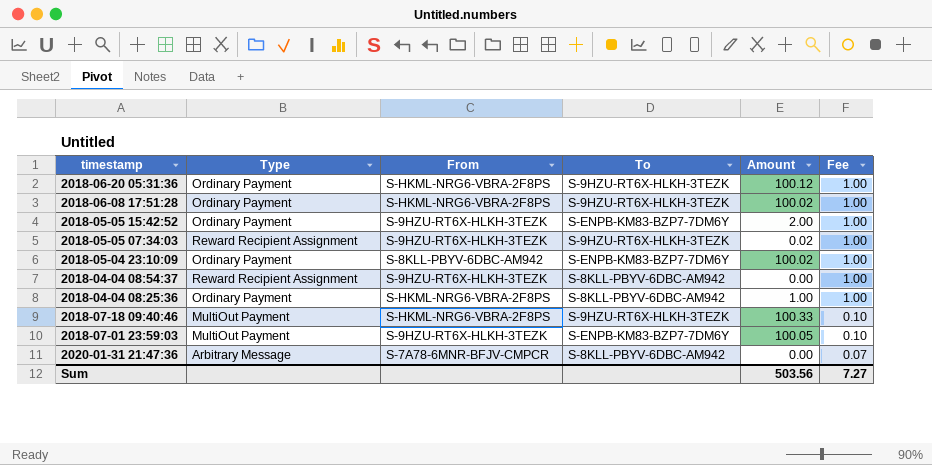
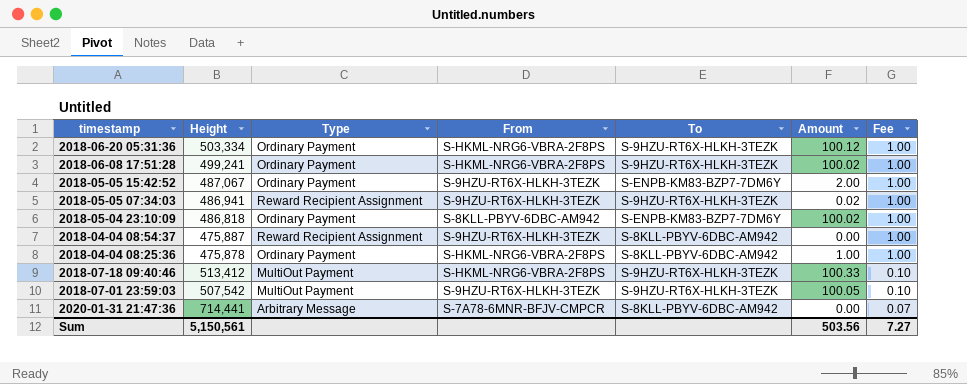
column Height | position: none -> 2
2018-07-01 23:59:03 | To: S-ENPB-KM83-BZP7-7DM6Y -> S-9HZU-RT6X-HLKH-3TEZK

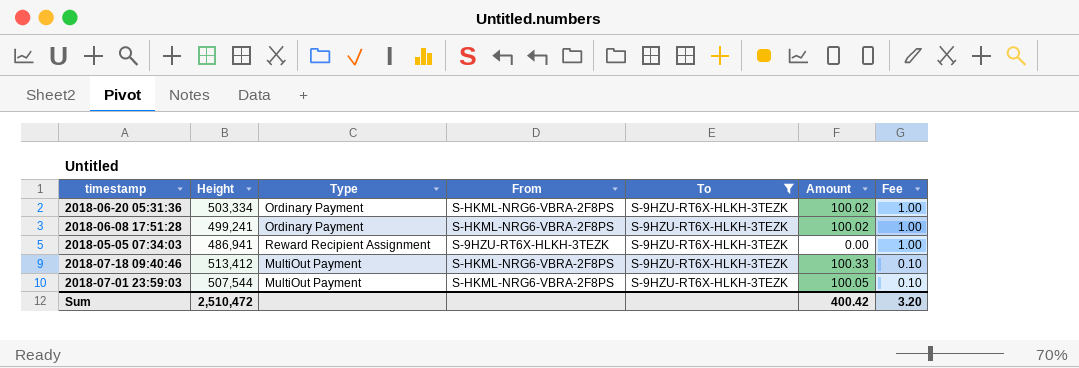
filter: none -> To = S-9HZU-RT6X-HLKH-3TEZK
2018-06-20 05:31:36 | Amount: 100.12 -> 100.02
2018-05-05 07:34:03 | Amount: 0.02 -> 0.00
2018-07-01 23:59:03 | Height: 507,542 -> 507,544
2018-07-01 23:59:03 | From: S-9HZU-RT6X-HLKH-3TEZK -> S-HKML-NRG6-VBRA-2F8PS
Sum | Height: 5,150,561 -> 2,510,472
Sum | Amount: 503.56 -> 400.42
Sum | Fee: 7.27 -> 3.20

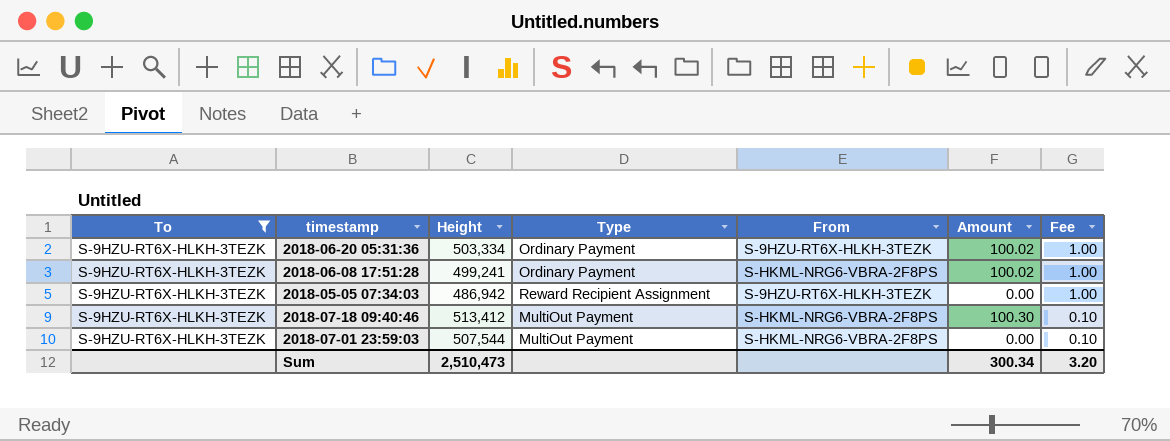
column To | position: 5 -> 1
2018-06-20 05:31:36 | From: S-HKML-NRG6-VBRA-2F8PS -> S-9HZU-RT6X-HLKH-3TEZK
2018-05-05 07:34:03 | Height: 486,941 -> 486,942
2018-07-18 09:40:46 | Amount: 100.33 -> 100.30
2018-07-01 23:59:03 | Amount: 100.05 -> 0.00
Sum | Height: 2,510,472 -> 2,510,473
Sum | Amount: 400.42 -> 300.34

